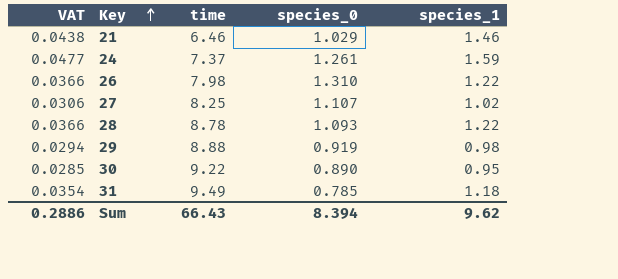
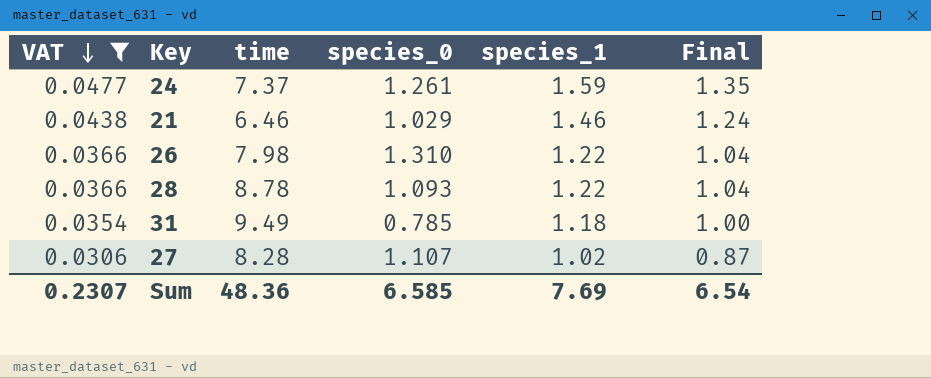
filter: none -> VAT >= 0.0306
row order: Key ascending -> VAT descending
column Final | formula: none -> [species_1] * 0.85
27 | time: 8.25 -> 8.28
Sum | VAT: 0.2886 -> 0.2307
Sum | time: 66.43 -> 48.36
Sum | species_0: 8.394 -> 6.585
Sum | species_1: 9.62 -> 7.69

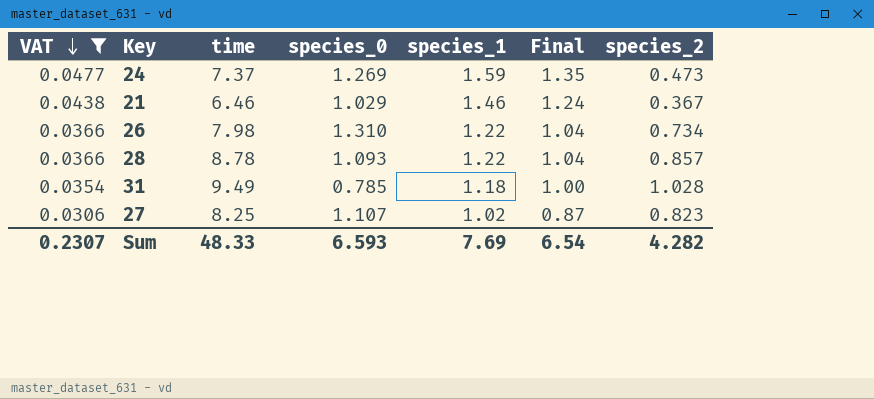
column species_2 | position: none -> 7
24 | species_0: 1.261 -> 1.269
27 | time: 8.28 -> 8.25
Sum | time: 48.36 -> 48.33
Sum | species_0: 6.585 -> 6.593

